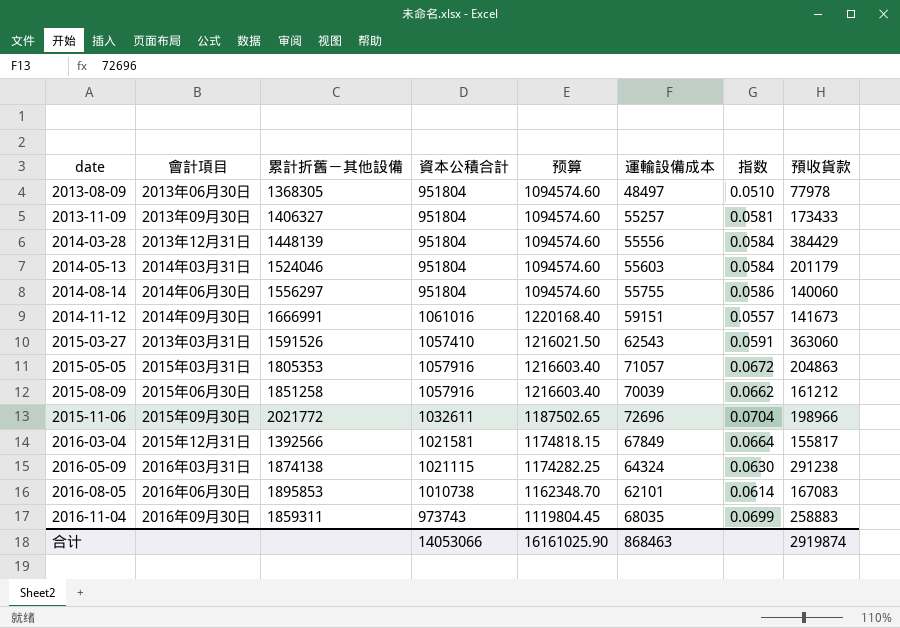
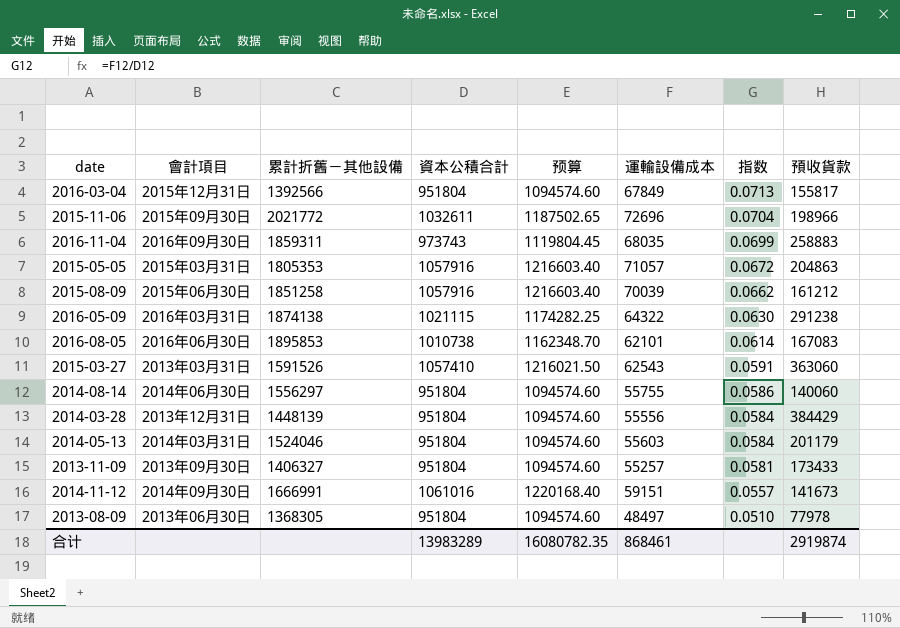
row order: date ascending -> 指数 descending
2016-03-04 | 資本公積合計: 1021581 -> 951804
2016-03-04 | 预算: 1174818.15 -> 1094574.60
2016-03-04 | 指数: 0.0664 -> 0.0713
2016-05-09 | 運輸設備成本: 64324 -> 64322
合计 | 資本公積合計: 14053066 -> 13983289
合计 | 预算: 16161025.90 -> 16080782.35
合计 | 運輸設備成本: 868463 -> 868461

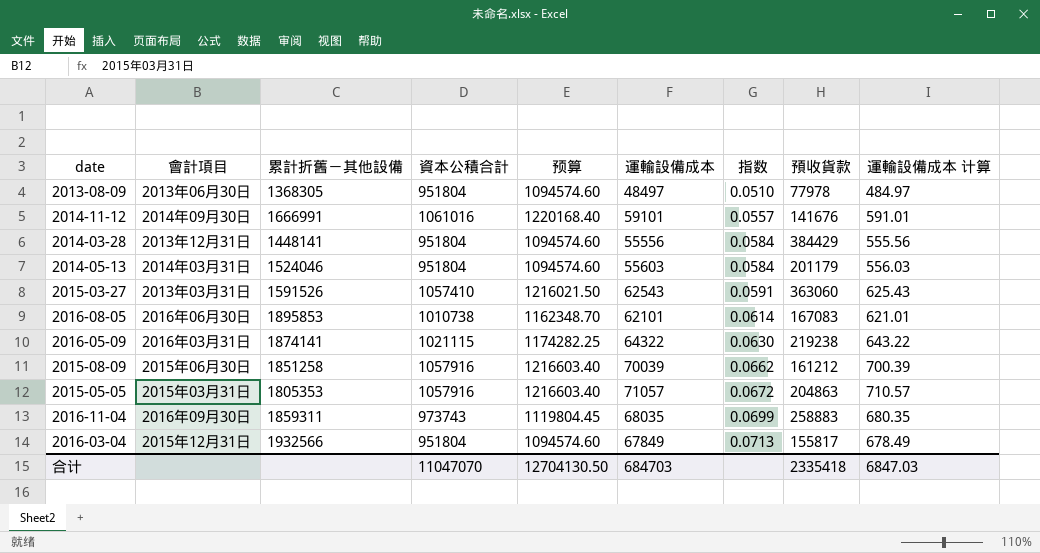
row order: 指数 descending -> 指数 ascending
column 運輸設備成本 计算 | formula: none -> [運輸設備成本] * 0.01
row 2015-11-06: 2015年09月30日 | 2021772 | 1032611 | 1187502.65 | 72696 | 0.0704 | 198966 -> none
row 2014-08-14: 2014年06月30日 | 1556297 | 951804 | 1094574.60 | 55755 | 0.0586 | 140060 -> none
row 2013-11-09: 2013年09月30日 | 1406327 | 951804 | 1094574.60 | 55257 | 0.0581 | 173433 -> none
2014-11-12 | 運輸設備成本: 59151 -> 59101
2014-11-12 | 預收貨款: 141673 -> 141676
2014-03-28 | 累計折舊－其他設備: 1448139 -> 1448141
2016-05-09 | 累計折舊－其他設備: 1874138 -> 1874141
2016-05-09 | 預收貨款: 291238 -> 219238
2016-03-04 | 累計折舊－其他設備: 1392566 -> 1932566
合计 | 資本公積合計: 13983289 -> 11047070
合计 | 预算: 16080782.35 -> 12704130.50
合计 | 運輸設備成本: 868461 -> 684703
合计 | 預收貨款: 2919874 -> 2335418

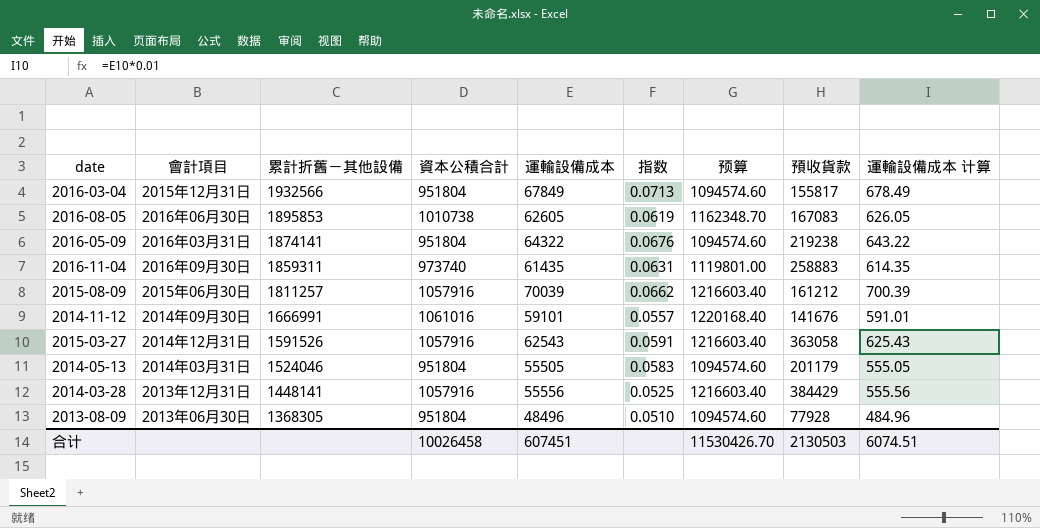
row order: 指数 ascending -> 累計折舊－其他設備 descending
column 预算 | position: 5 -> 7
row 2015-05-05: 2015年03月31日 | 1805353 | 1057916 | 1216603.40 | 71057 | 0.0672 | 204863 | 710.57 -> none
2016-08-05 | 運輸設備成本: 62101 -> 62605
2016-08-05 | 指数: 0.0614 -> 0.0619
2016-08-05 | 運輸設備成本 计算: 621.01 -> 626.05
2016-05-09 | 資本公積合計: 1021115 -> 951804
2016-05-09 | 指数: 0.0630 -> 0.0676
2016-05-09 | 预算: 1174282.25 -> 1094574.60
2016-11-04 | 資本公積合計: 973743 -> 973740
2016-11-04 | 運輸設備成本: 68035 -> 61435
2016-11-04 | 指数: 0.0699 -> 0.0631
2016-11-04 | 预算: 1119804.45 -> 1119801.00
2016-11-04 | 運輸設備成本 计算: 680.35 -> 614.35
2015-08-09 | 累計折舊－其他設備: 1851258 -> 1811257
2015-03-27 | 會計項目: 2013年03月31日 -> 2014年12月31日
2015-03-27 | 資本公積合計: 1057410 -> 1057916
2015-03-27 | 预算: 1216021.50 -> 1216603.40
2015-03-27 | 預收貨款: 363060 -> 363058
2014-05-13 | 運輸設備成本: 55603 -> 55505
2014-05-13 | 指数: 0.0584 -> 0.0583
2014-05-13 | 運輸設備成本 计算: 556.03 -> 555.05
2014-03-28 | 資本公積合計: 951804 -> 1057916
2014-03-28 | 指数: 0.0584 -> 0.0525
2014-03-28 | 预算: 1094574.60 -> 1216603.40
2013-08-09 | 運輸設備成本: 48497 -> 48496
2013-08-09 | 預收貨款: 77978 -> 77928
2013-08-09 | 運輸設備成本 计算: 484.97 -> 484.96
合计 | 資本公積合計: 11047070 -> 10026458
合计 | 運輸設備成本: 684703 -> 607451
合计 | 预算: 12704130.50 -> 11530426.70
合计 | 預收貨款: 2335418 -> 2130503
合计 | 運輸設備成本 计算: 6847.03 -> 6074.51

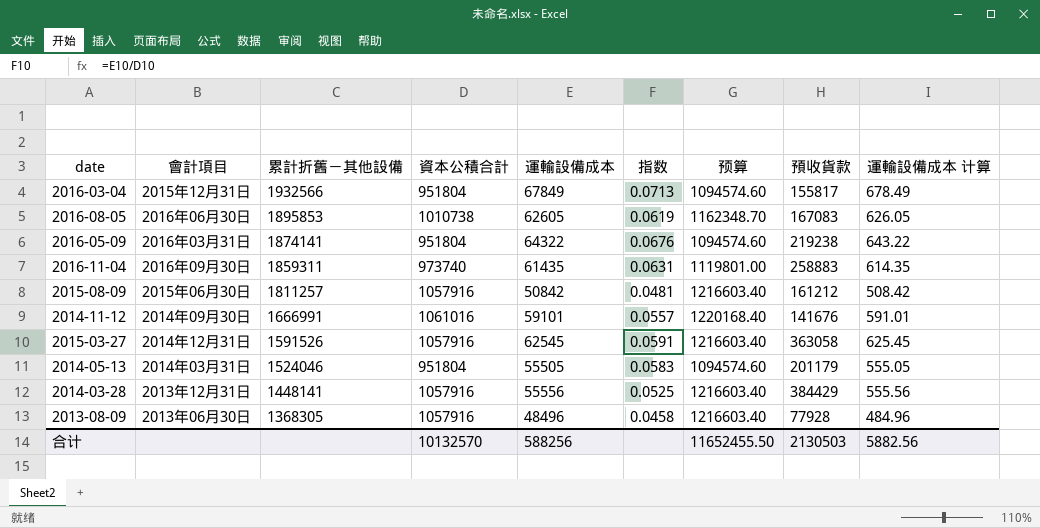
2015-08-09 | 運輸設備成本: 70039 -> 50842
2015-08-09 | 指数: 0.0662 -> 0.0481
2015-08-09 | 運輸設備成本 计算: 700.39 -> 508.42
2015-03-27 | 運輸設備成本: 62543 -> 62545
2015-03-27 | 運輸設備成本 计算: 625.43 -> 625.45
2013-08-09 | 資本公積合計: 951804 -> 1057916
2013-08-09 | 指数: 0.0510 -> 0.0458
2013-08-09 | 预算: 1094574.60 -> 1216603.40
合计 | 資本公積合計: 10026458 -> 10132570
合计 | 運輸設備成本: 607451 -> 588256
合计 | 预算: 11530426.70 -> 11652455.50
合计 | 運輸設備成本 计算: 6074.51 -> 5882.56

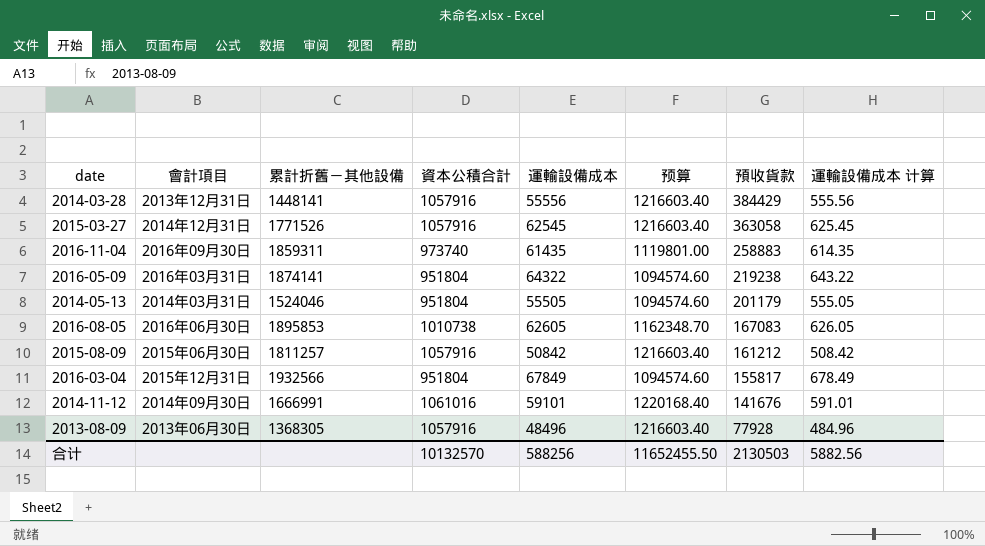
row order: 累計折舊－其他設備 descending -> 預收貨款 descending
column 指数 | formula: [運輸設備成本] / [資本公積合計] -> none
2015-03-27 | 累計折舊－其他設備: 1591526 -> 1771526

